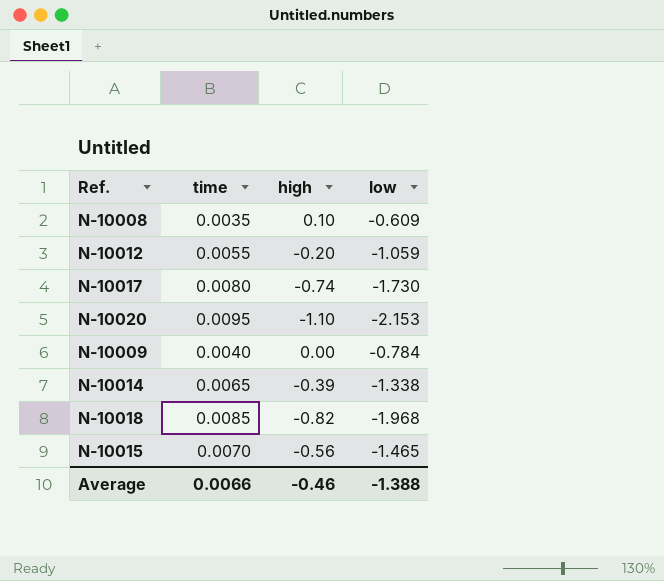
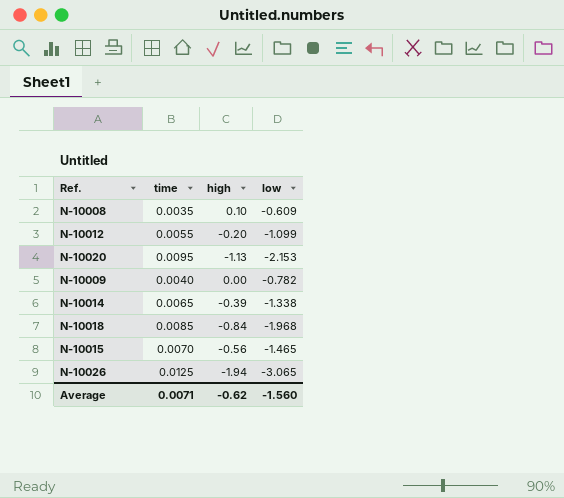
row N-10017: 0.0080 | -0.74 | -1.730 -> none
N-10012 | low: -1.059 -> -1.099
N-10020 | high: -1.10 -> -1.13
N-10009 | low: -0.784 -> -0.782
N-10018 | high: -0.82 -> -0.84
row N-10026: none -> 0.0125 | -1.94 | -3.065
Average | time: 0.0066 -> 0.0071
Average | high: -0.46 -> -0.62
Average | low: -1.388 -> -1.560

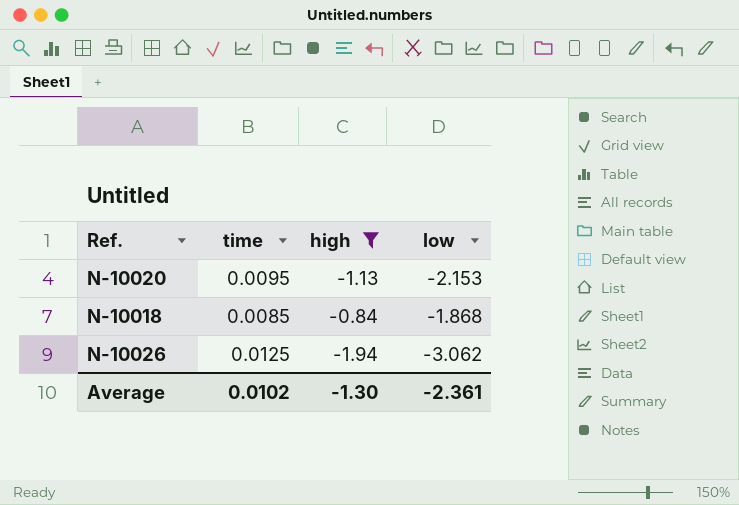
filter: none -> high <= -0.84
N-10018 | low: -1.968 -> -1.868
N-10026 | low: -3.065 -> -3.062
Average | time: 0.0071 -> 0.0102
Average | high: -0.62 -> -1.30
Average | low: -1.560 -> -2.361

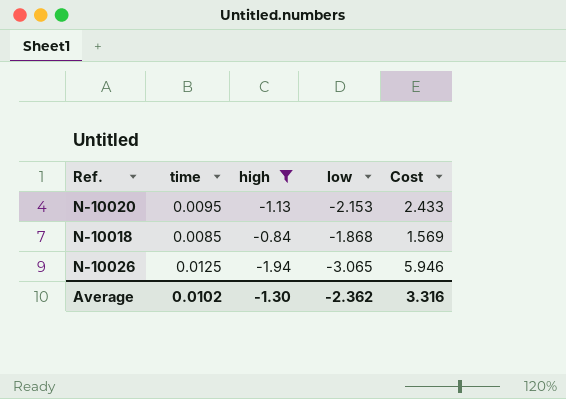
column Cost | formula: none -> [high] * [low]
N-10026 | low: -3.062 -> -3.065
Average | low: -2.361 -> -2.362

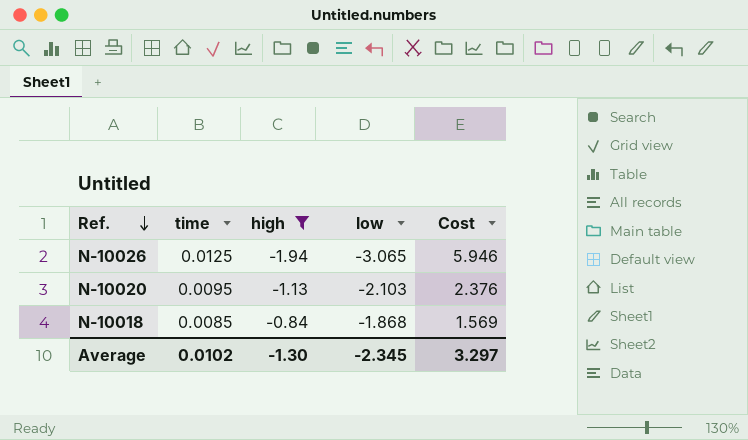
row order: none -> Ref. descending
N-10020 | low: -2.153 -> -2.103
N-10020 | Cost: 2.433 -> 2.376
Average | low: -2.362 -> -2.345
Average | Cost: 3.316 -> 3.297

